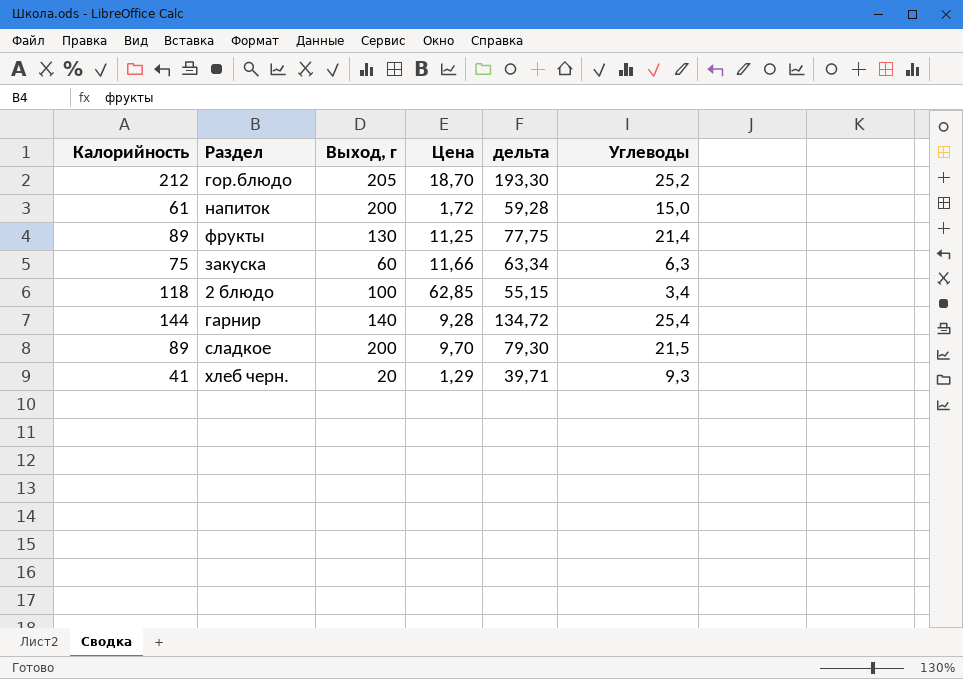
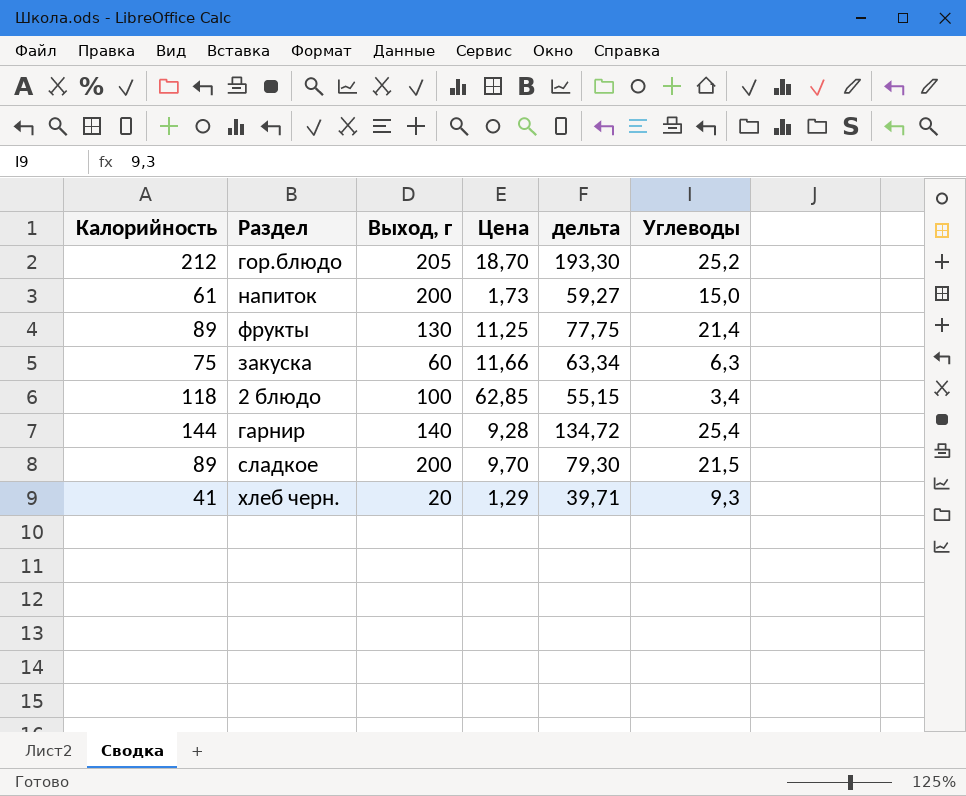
напиток | Цена: 1,72 -> 1,73
напиток | дельта: 59,28 -> 59,27

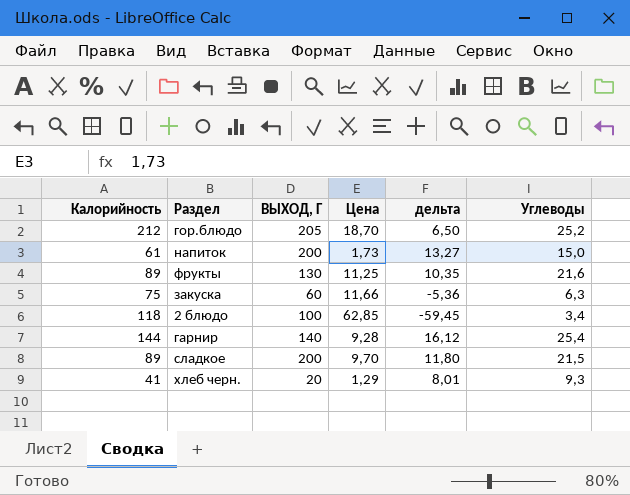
column name: Выход, г -> ВЫХОД, Г
column дельта | formula: [Калорийность] - [Цена] -> [Углеводы] - [Цена]
фрукты | Углеводы: 21,4 -> 21,6

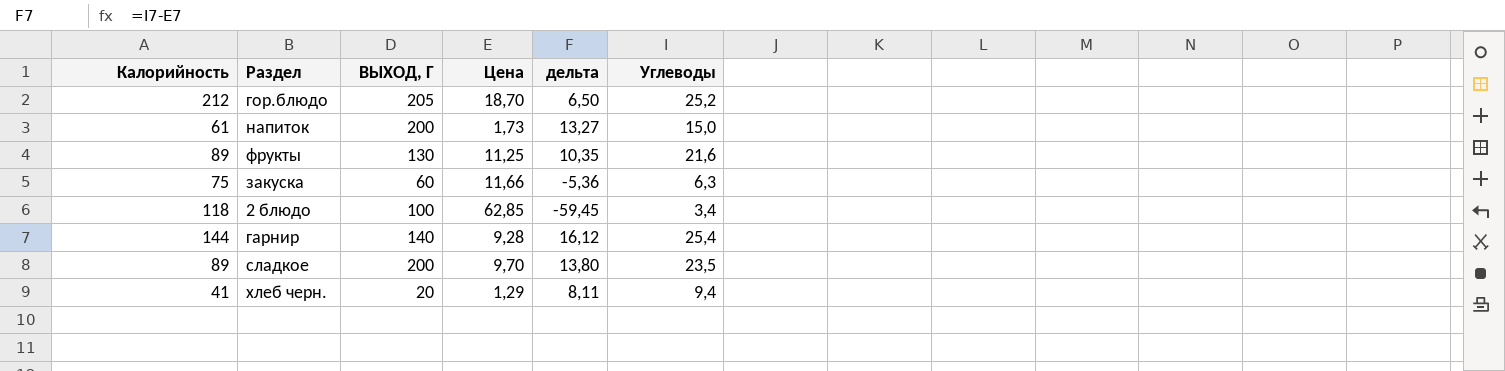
сладкое | дельта: 11,80 -> 13,80
сладкое | Углеводы: 21,5 -> 23,5
хлеб черн. | дельта: 8,01 -> 8,11
хлеб черн. | Углеводы: 9,3 -> 9,4

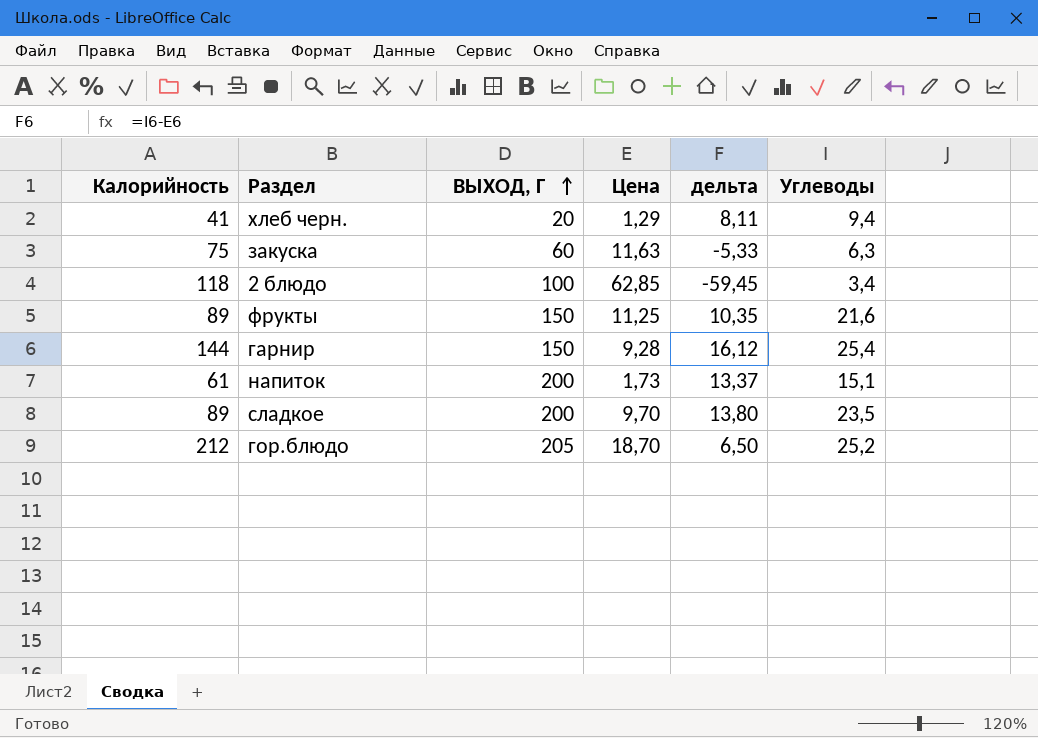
row order: none -> ВЫХОД, Г ascending
закуска | Цена: 11,66 -> 11,63
закуска | дельта: -5,36 -> -5,33
фрукты | ВЫХОД, Г: 130 -> 150
гарнир | ВЫХОД, Г: 140 -> 150
напиток | дельта: 13,27 -> 13,37
напиток | Углеводы: 15,0 -> 15,1

